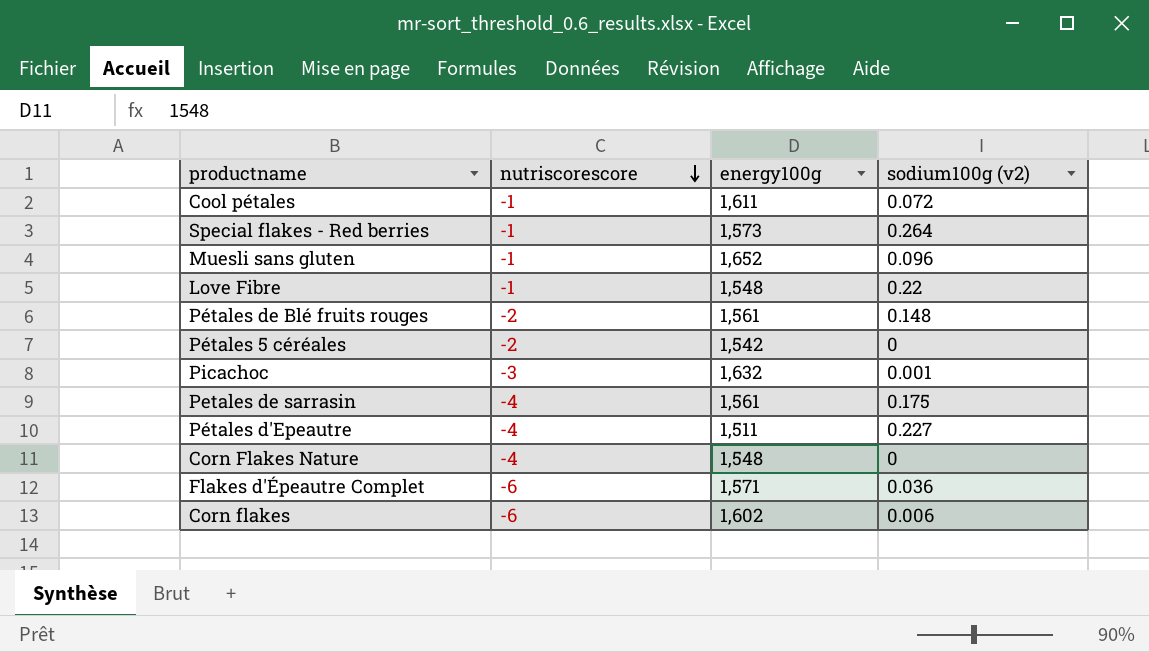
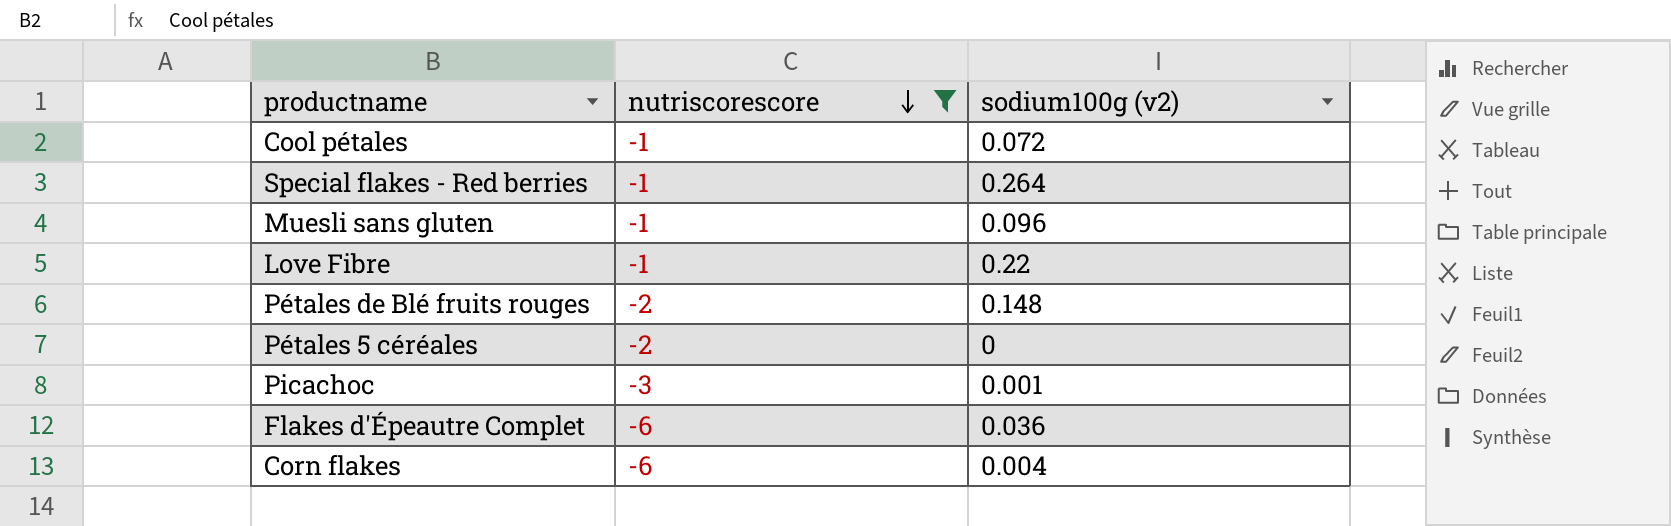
filter: none -> nutriscorescore != -4
column energy100g | position: 3 -> none
Corn flakes | sodium100g (v2): 0.006 -> 0.004

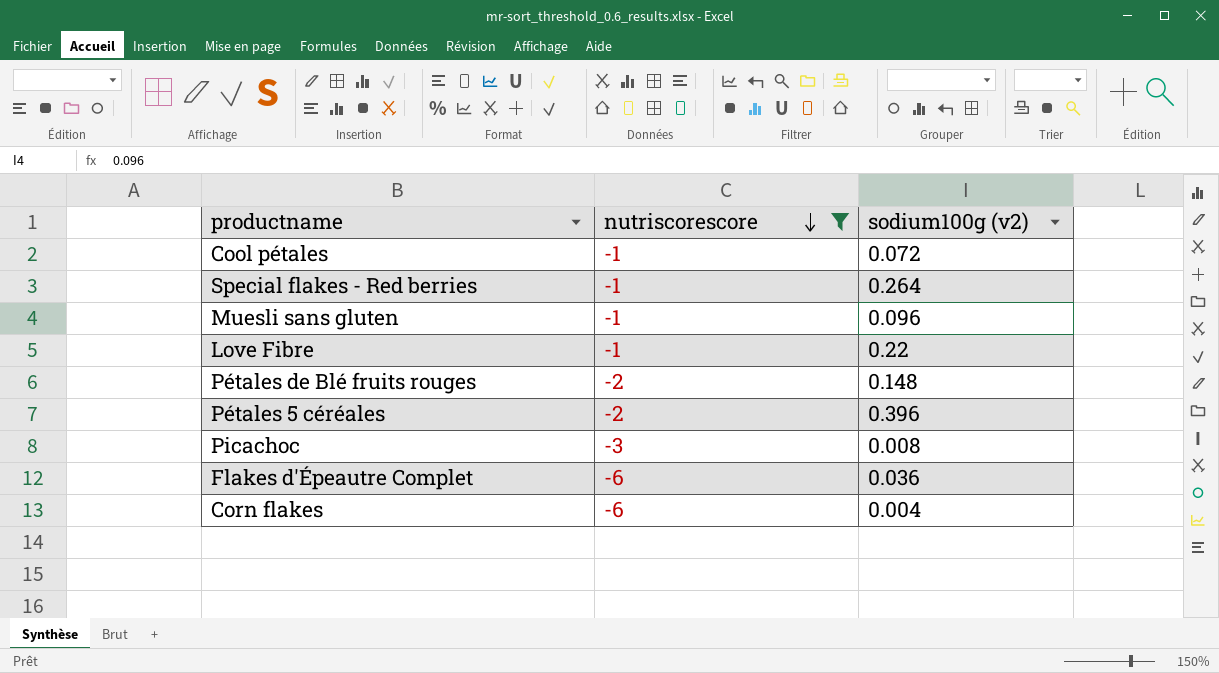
Pétales 5 céréales | sodium100g (v2): 0 -> 0.396
Picachoc | sodium100g (v2): 0.001 -> 0.008

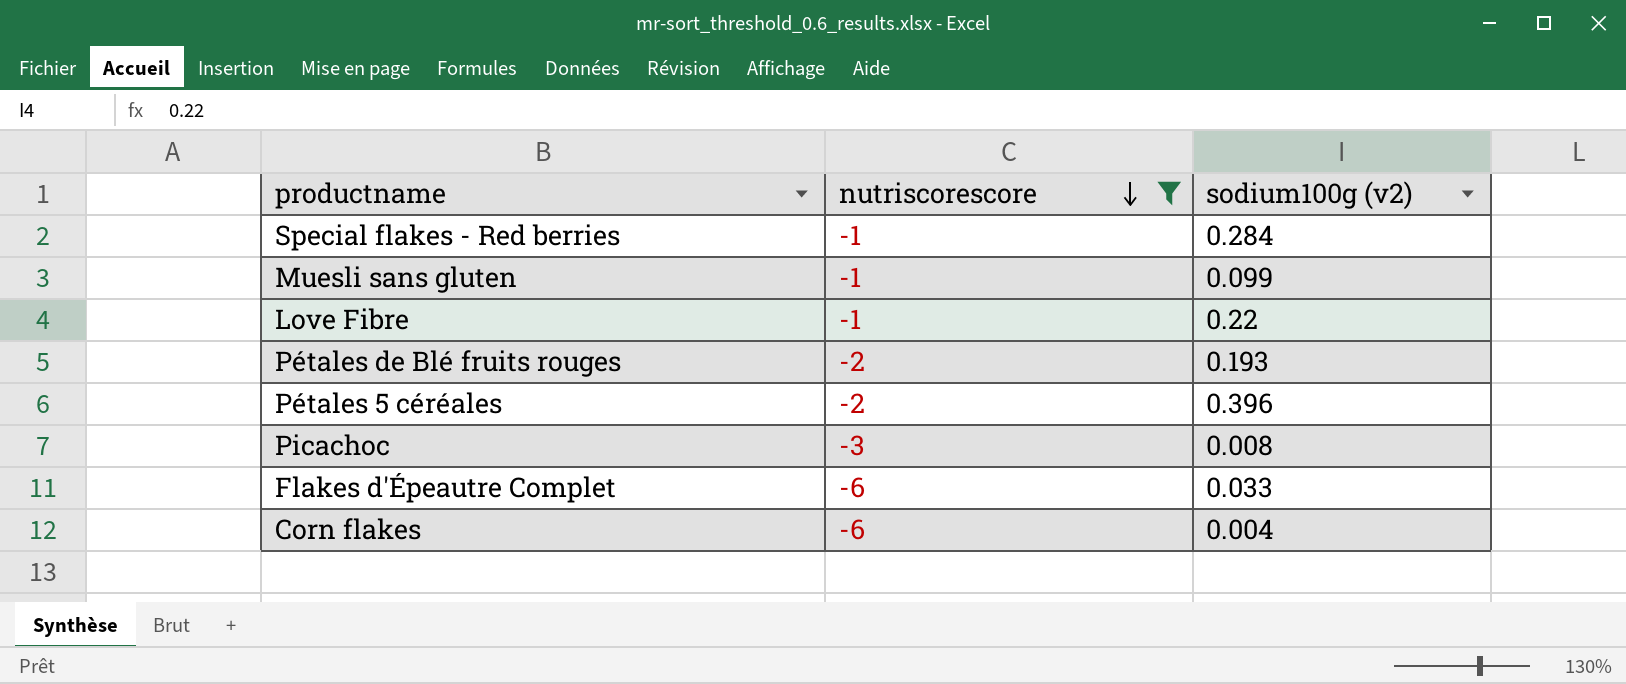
row Cool pétales: -1 | 0.072 -> none
Special flakes - Red berries | sodium100g (v2): 0.264 -> 0.284
Muesli sans gluten | sodium100g (v2): 0.096 -> 0.099
Pétales de Blé fruits rouges | sodium100g (v2): 0.148 -> 0.193
Flakes d'Épeautre Complet | sodium100g (v2): 0.036 -> 0.033

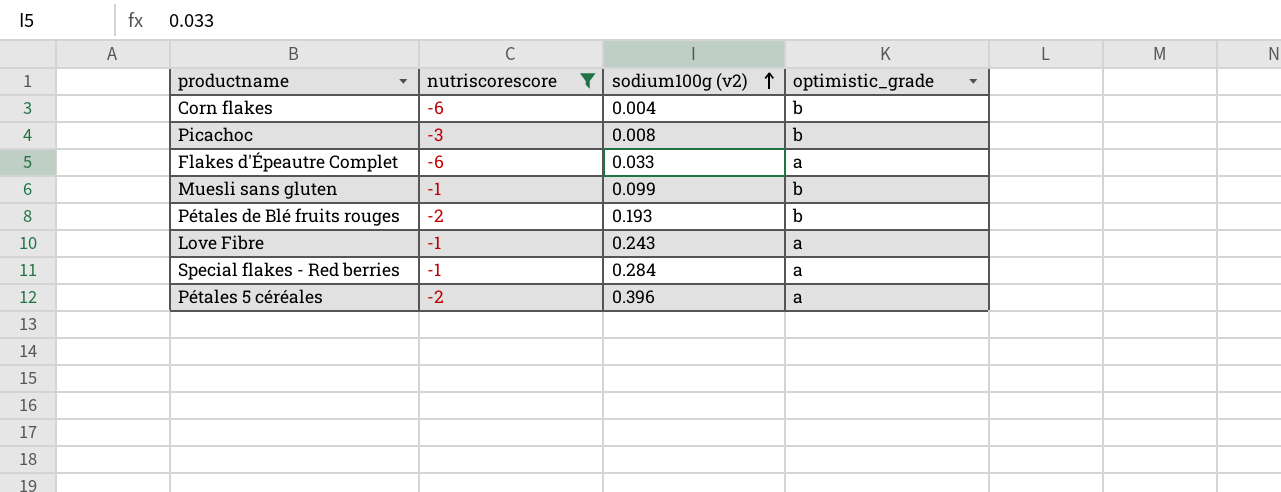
row order: nutriscorescore descending -> sodium100g (v2) ascending
column optimistic_grade | position: none -> 4
Love Fibre | sodium100g (v2): 0.22 -> 0.243

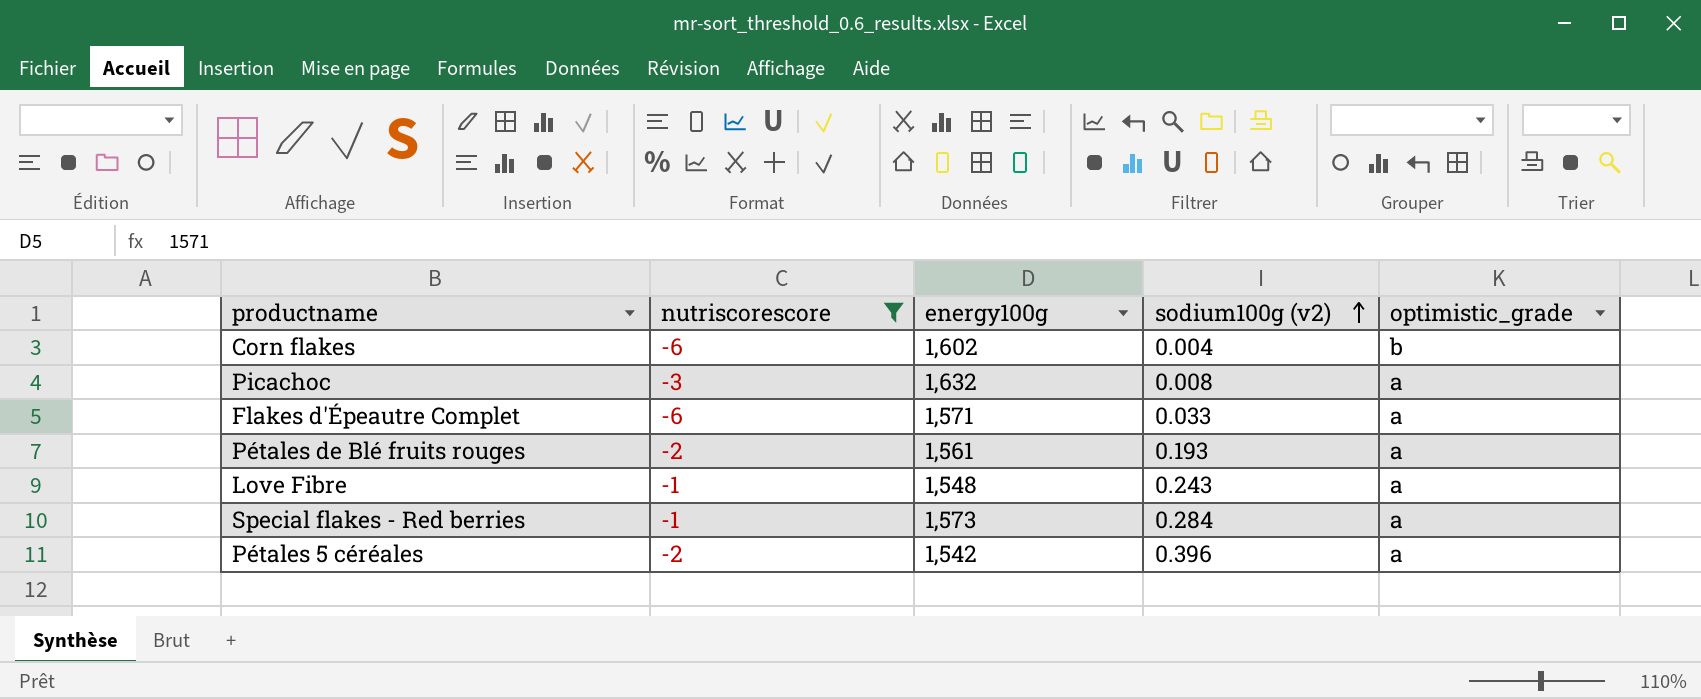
column energy100g | position: none -> 3
row Muesli sans gluten: -1 | 0.099 | b -> none
Picachoc | optimistic_grade: b -> a
Pétales de Blé fruits rouges | optimistic_grade: b -> a

